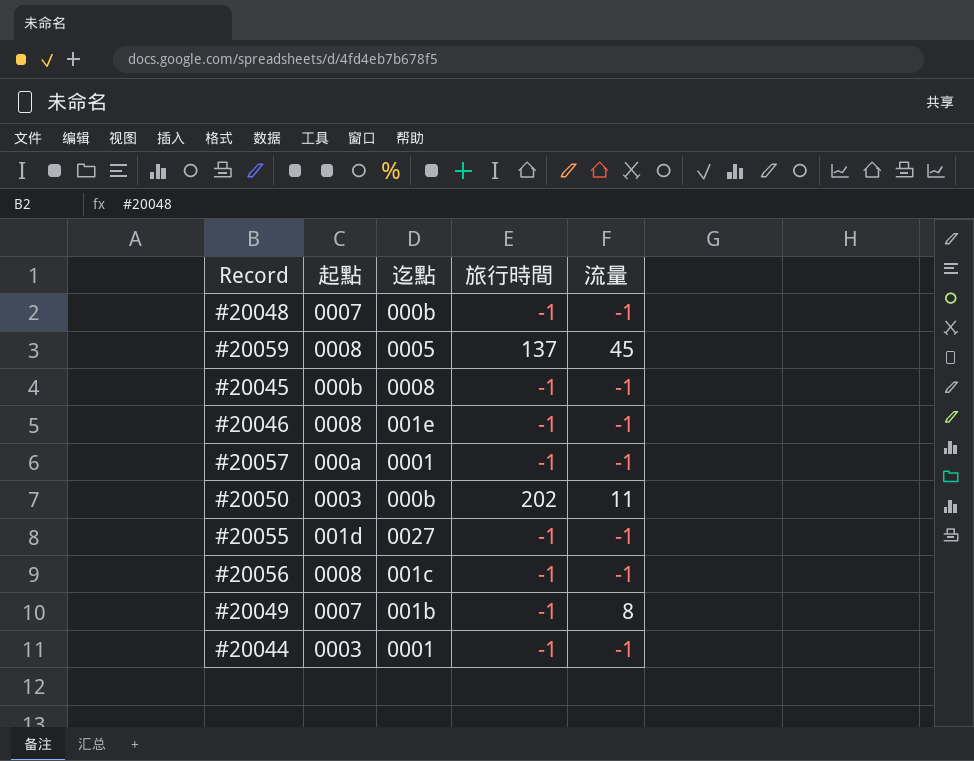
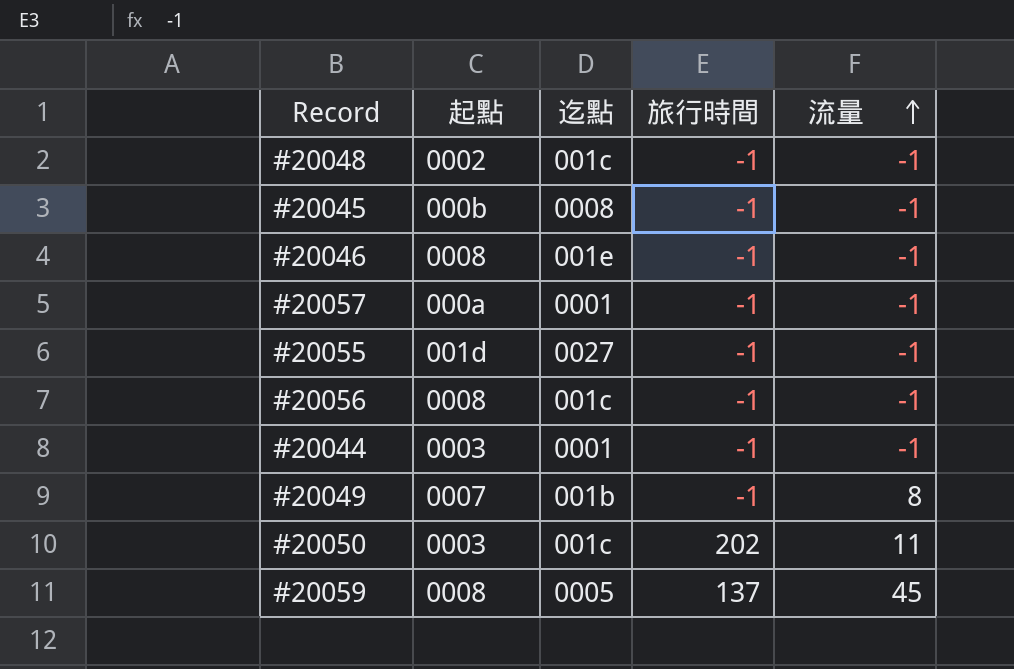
row order: none -> 流量 ascending
#20048 | 起點: 0007 -> 0002
#20048 | 迄點: 000b -> 001c
#20050 | 迄點: 000b -> 001c

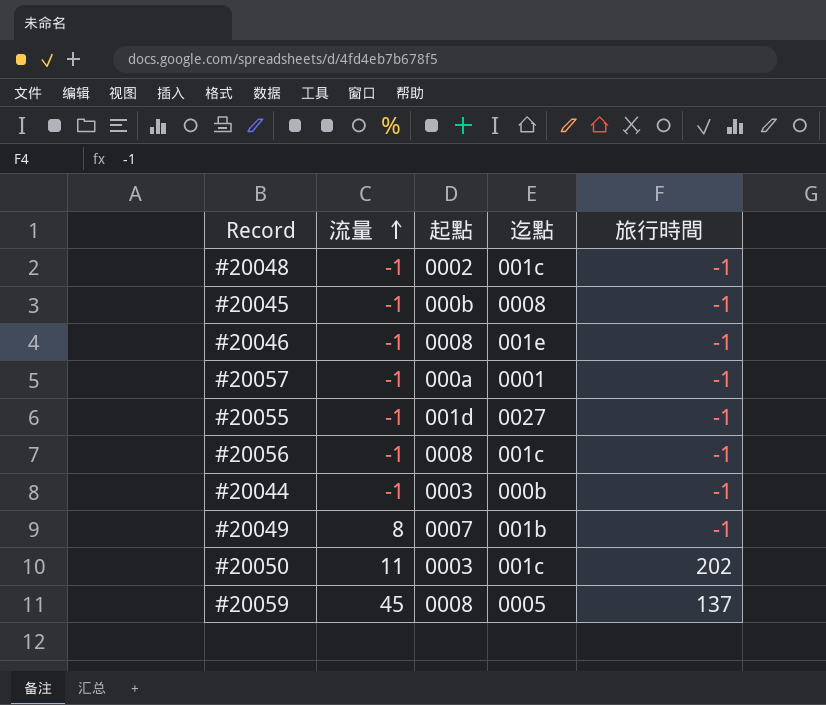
column 流量 | position: 5 -> 2
#20044 | 迄點: 0001 -> 000b

